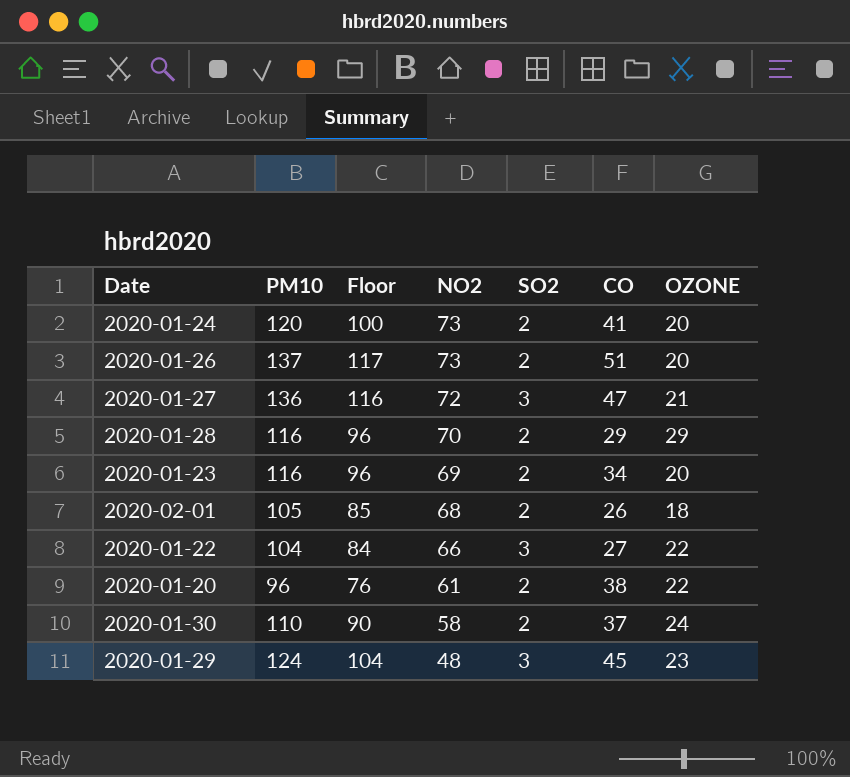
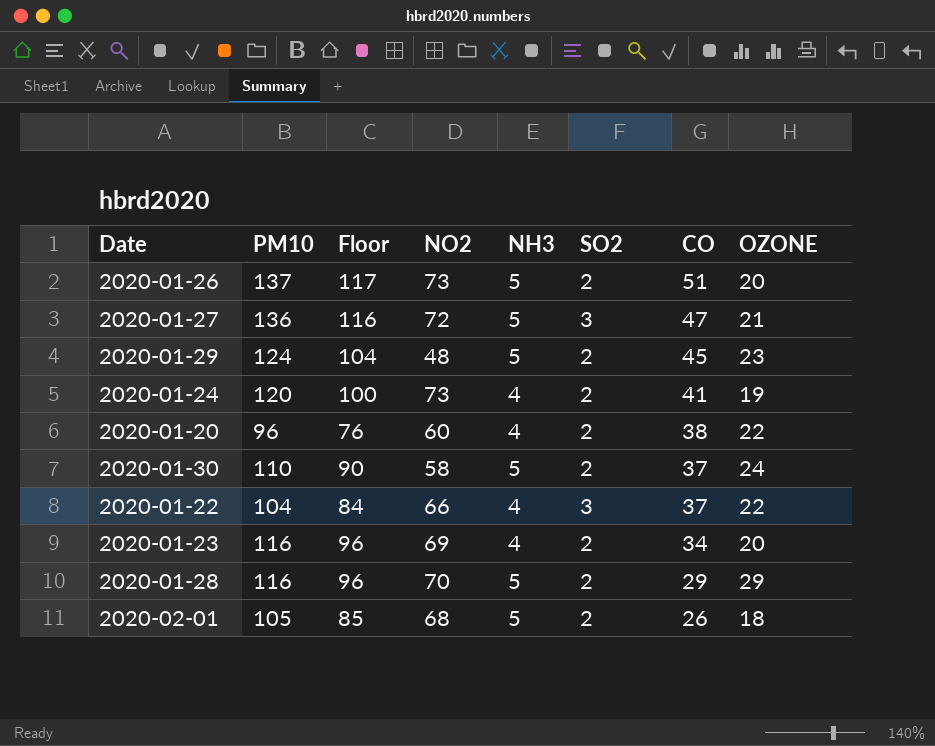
row order: NO2 descending -> CO descending
column NH3 | position: none -> 5
2020-01-29 | SO2: 3 -> 2
2020-01-24 | OZONE: 20 -> 19
2020-01-20 | NO2: 61 -> 60
2020-01-22 | CO: 27 -> 37

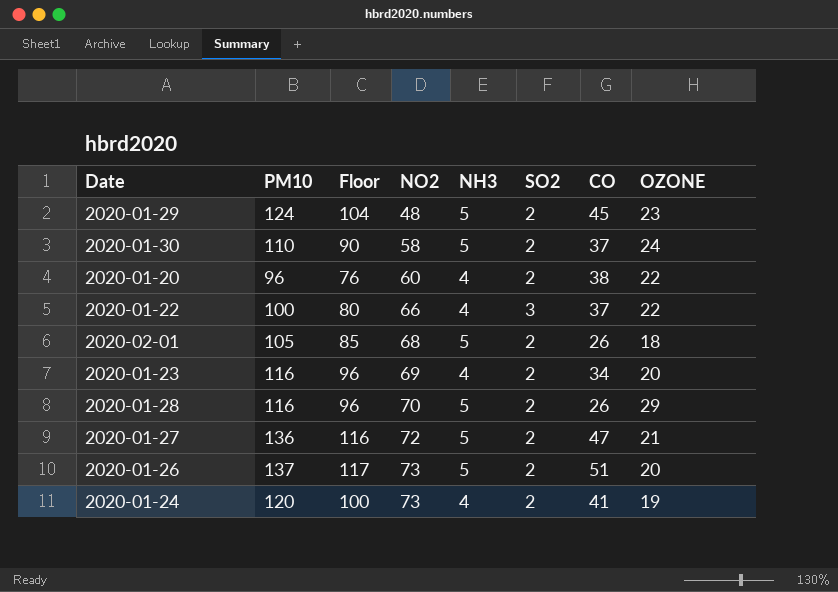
row order: CO descending -> NO2 ascending
2020-01-22 | PM10: 104 -> 100
2020-01-22 | Floor: 84 -> 80
2020-01-28 | CO: 29 -> 26
2020-01-27 | SO2: 3 -> 2

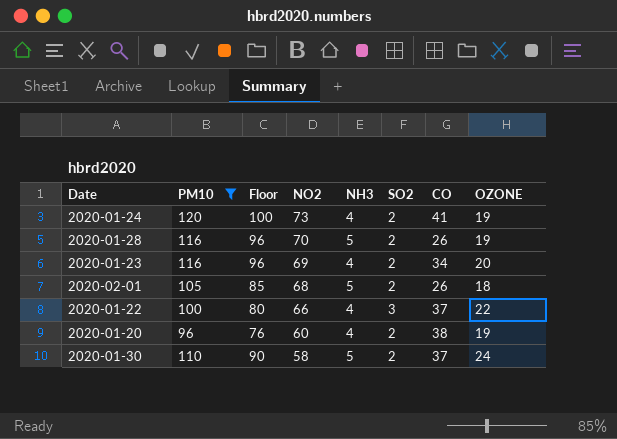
filter: none -> PM10 <= 120
row order: NO2 ascending -> NO2 descending
2020-01-28 | OZONE: 29 -> 19
2020-01-20 | OZONE: 22 -> 19

